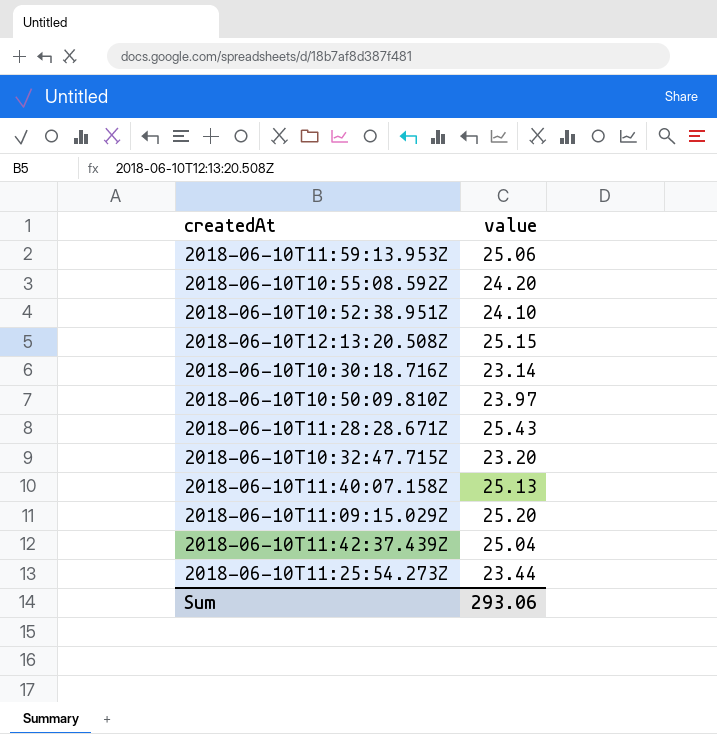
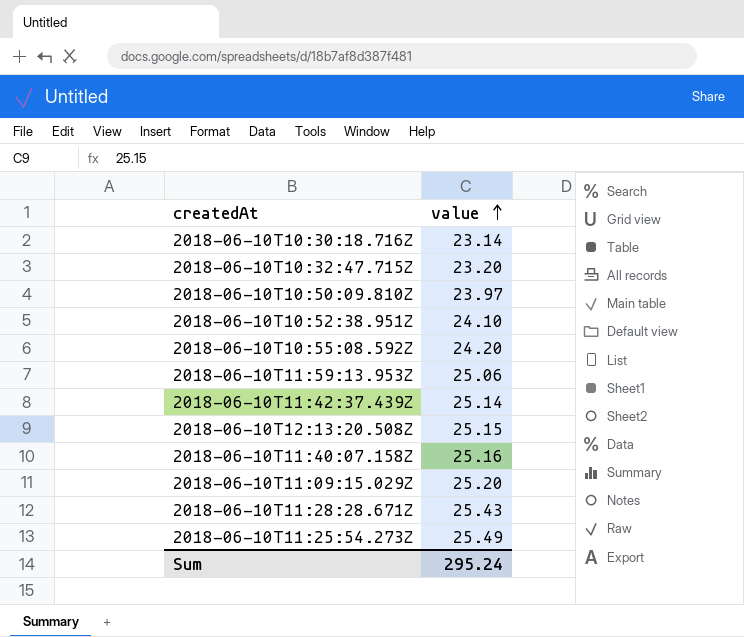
row order: none -> value ascending
2018-06-10T11:42:37.439Z | value: 25.04 -> 25.14
2018-06-10T11:40:07.158Z | value: 25.13 -> 25.16
2018-06-10T11:25:54.273Z | value: 23.44 -> 25.49
Sum | value: 293.06 -> 295.24

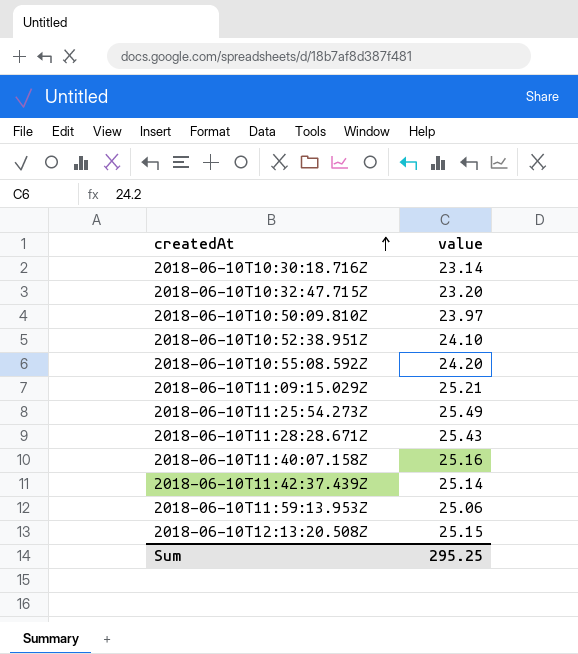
row order: value ascending -> createdAt ascending
2018-06-10T11:09:15.029Z | value: 25.20 -> 25.21
Sum | value: 295.24 -> 295.25

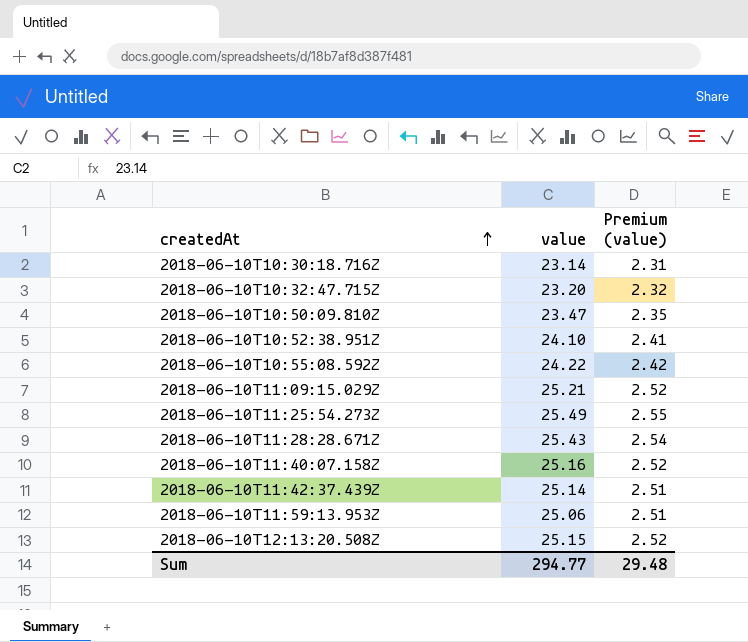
column Premium (value) | formula: none -> [value] * 0.1
2018-06-10T10:50:09.810Z | value: 23.97 -> 23.47
2018-06-10T10:55:08.592Z | value: 24.20 -> 24.22
Sum | value: 295.25 -> 294.77

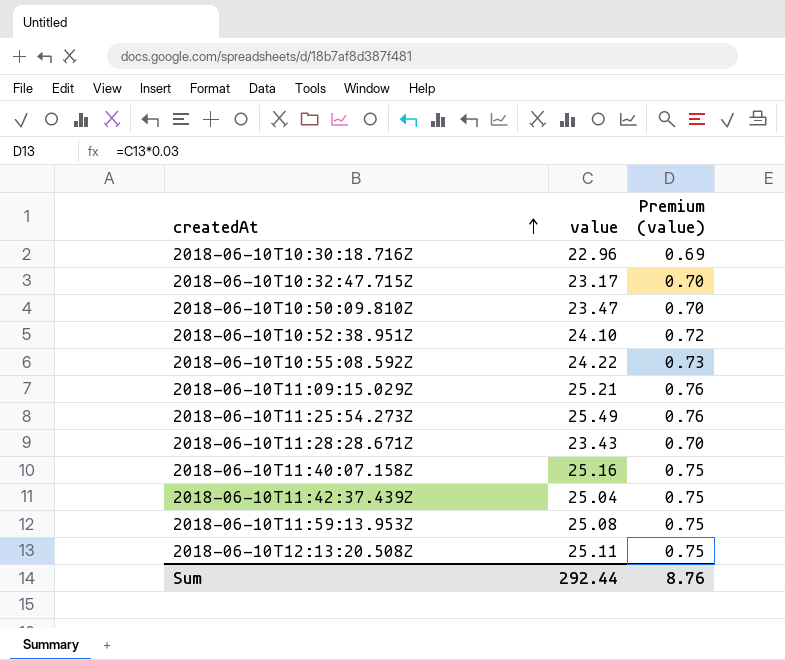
column Premium (value) | formula: [value] * 0.1 -> [value] * 0.03
2018-06-10T10:30:18.716Z | value: 23.14 -> 22.96
2018-06-10T10:32:47.715Z | value: 23.20 -> 23.17
2018-06-10T11:28:28.671Z | value: 25.43 -> 23.43
2018-06-10T11:42:37.439Z | value: 25.14 -> 25.04
2018-06-10T11:59:13.953Z | value: 25.06 -> 25.08
2018-06-10T12:13:20.508Z | value: 25.15 -> 25.11
Sum | value: 294.77 -> 292.44
Sum | Premium (value): 29.48 -> 8.76

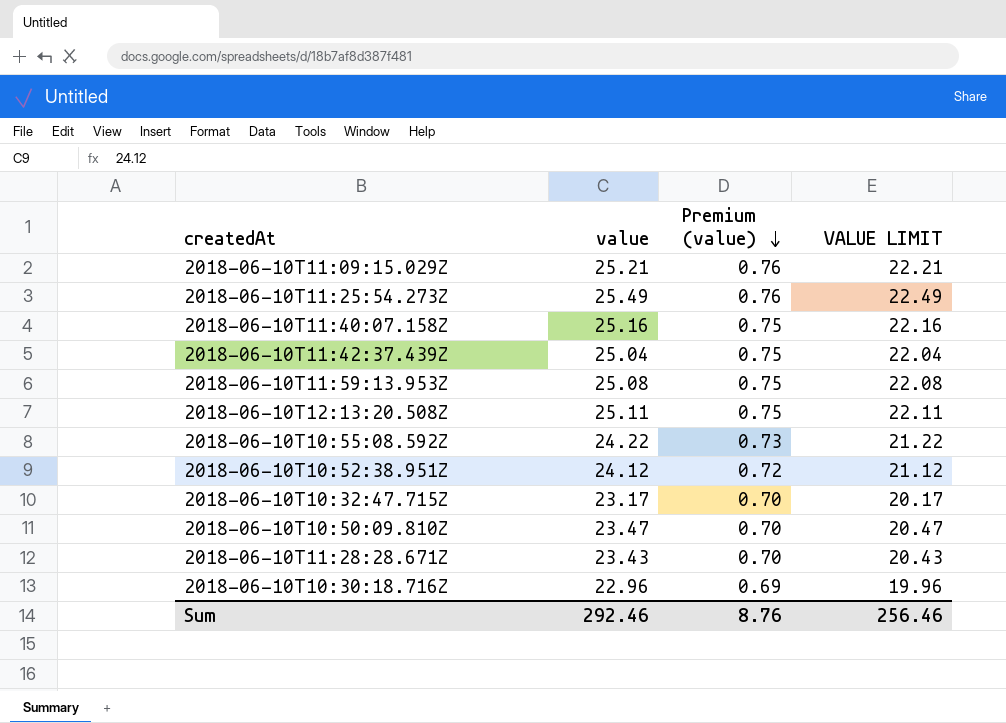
row order: createdAt ascending -> Premium (value) descending
column VALUE LIMIT | formula: none -> [value] - 3
2018-06-10T10:52:38.951Z | value: 24.10 -> 24.12
Sum | value: 292.44 -> 292.46

